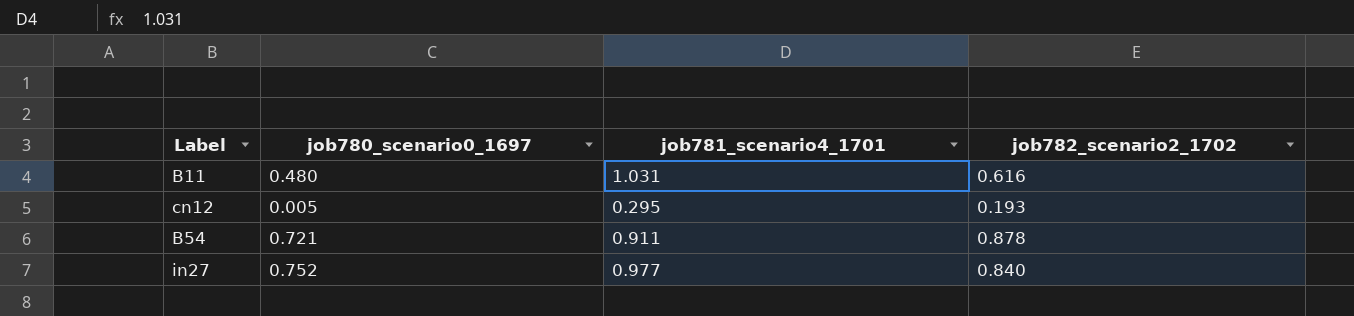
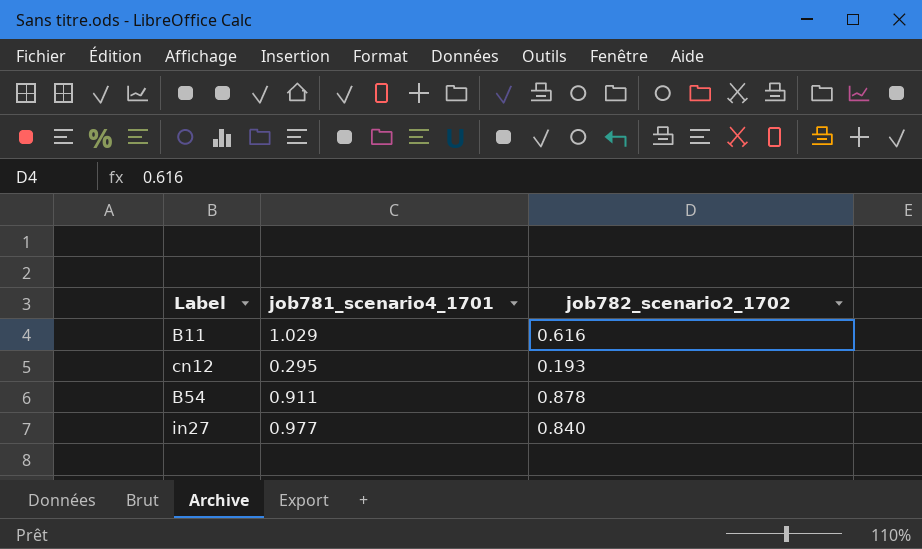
column job780_scenario0_1697 | position: 2 -> none
B11 | job781_scenario4_1701: 1.031 -> 1.029

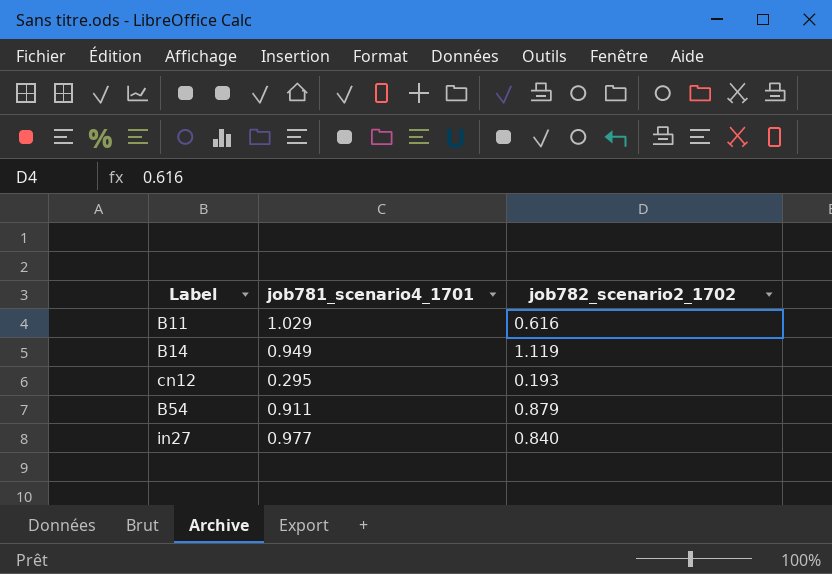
row B14: none -> 0.949 | 1.119
B54 | job782_scenario2_1702: 0.878 -> 0.879

